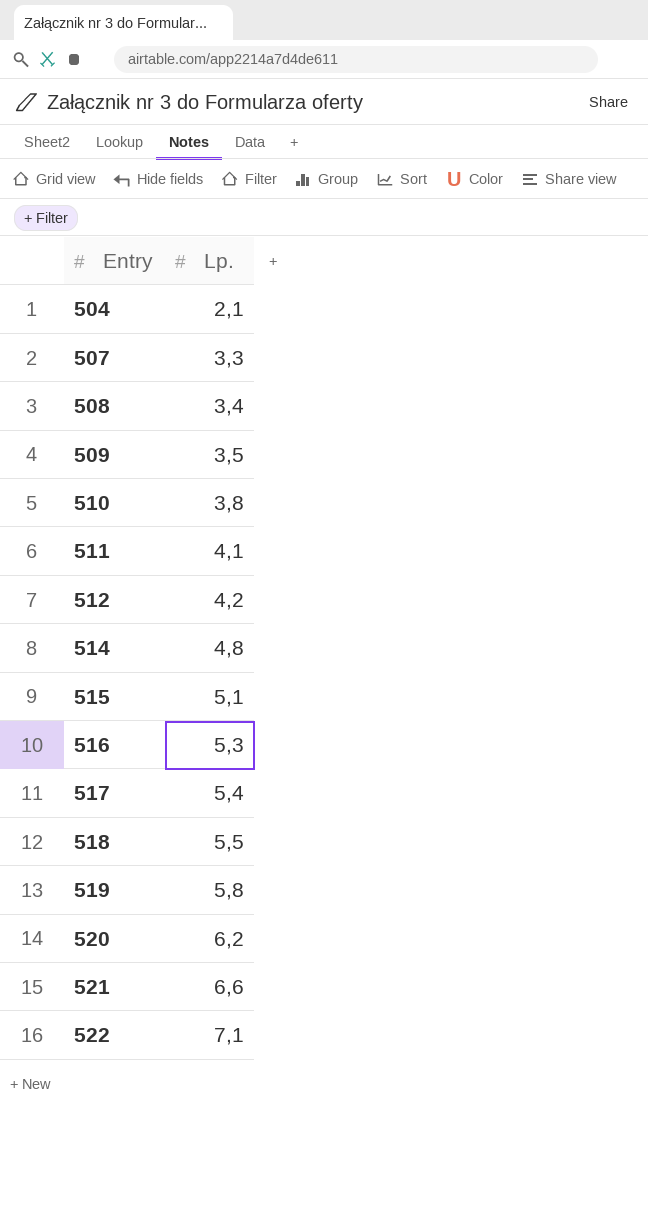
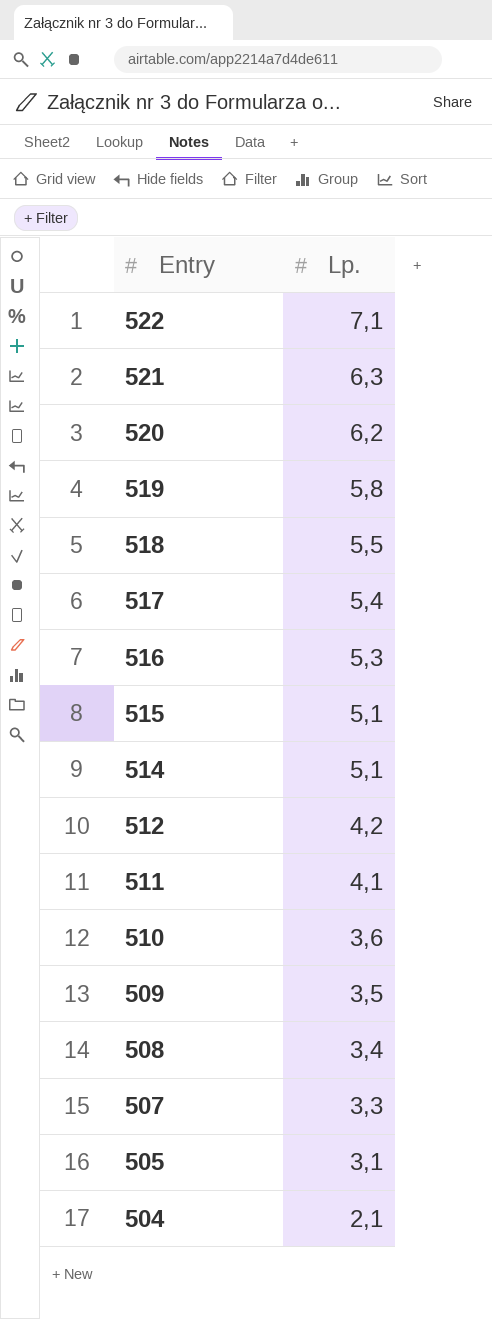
row order: Entry ascending -> Entry descending
521 | Lp.: 6,6 -> 6,3
514 | Lp.: 4,8 -> 5,1
510 | Lp.: 3,8 -> 3,6
row 505: none -> 3,1

